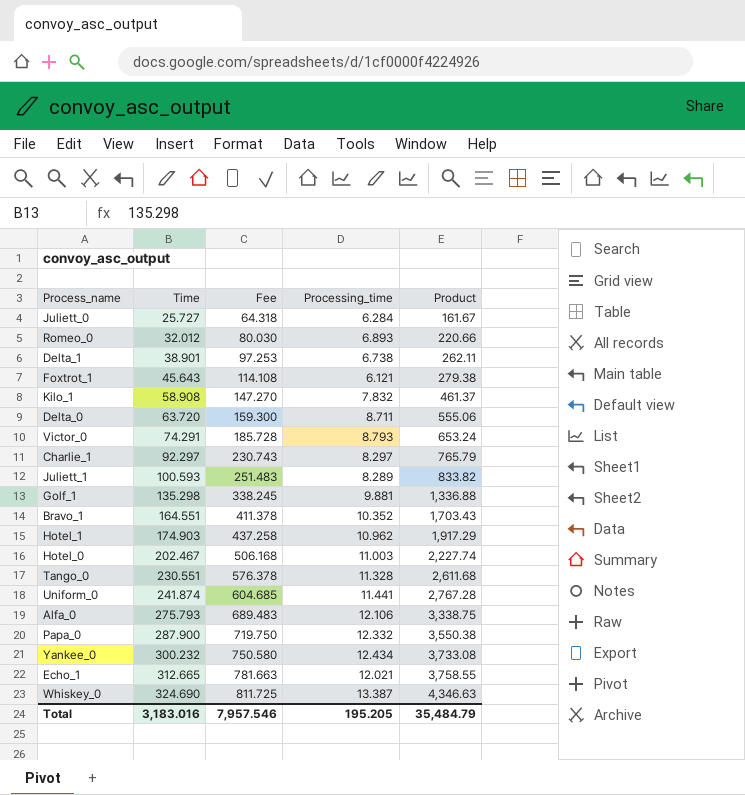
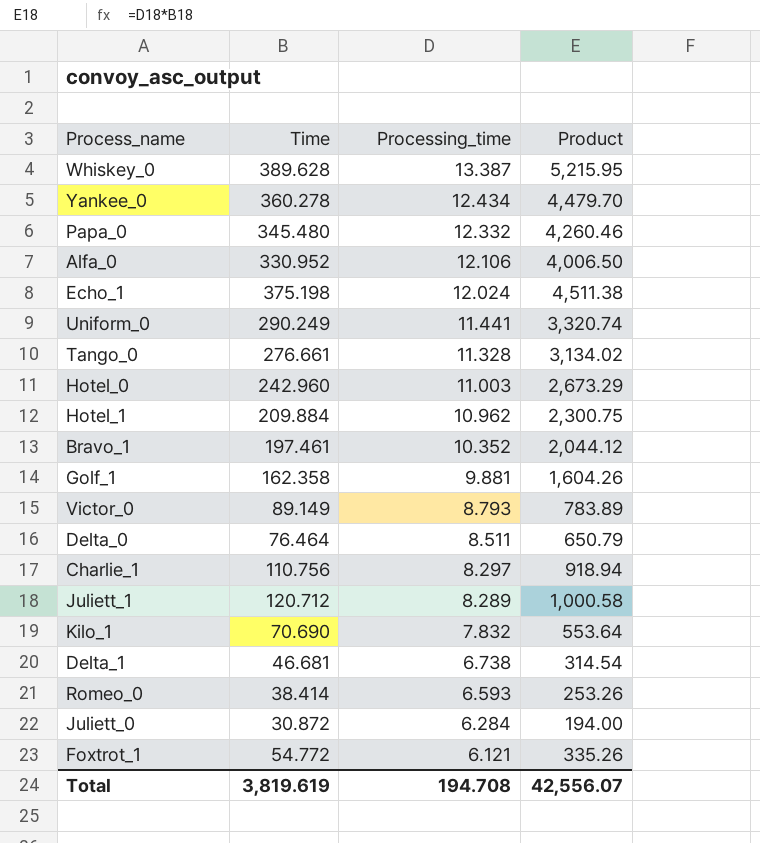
row order: Time ascending -> Processing_time descending
column Fee | formula: [Time] * 2.5 -> none
Whiskey_0 | Time: 324.690 -> 389.628
Whiskey_0 | Product: 4,346.63 -> 5,215.95
Yankee_0 | Time: 300.232 -> 360.278
Yankee_0 | Product: 3,733.08 -> 4,479.70
Papa_0 | Time: 287.900 -> 345.480
Papa_0 | Product: 3,550.38 -> 4,260.46
Alfa_0 | Time: 275.793 -> 330.952
Alfa_0 | Product: 3,338.75 -> 4,006.50
Echo_1 | Time: 312.665 -> 375.198
Echo_1 | Processing_time: 12.021 -> 12.024
Echo_1 | Product: 3,758.55 -> 4,511.38
Uniform_0 | Time: 241.874 -> 290.249
Uniform_0 | Product: 2,767.28 -> 3,320.74
Tango_0 | Time: 230.551 -> 276.661
Tango_0 | Product: 2,611.68 -> 3,134.02
Hotel_0 | Time: 202.467 -> 242.960
Hotel_0 | Product: 2,227.74 -> 2,673.29
Hotel_1 | Time: 174.903 -> 209.884
Hotel_1 | Product: 1,917.29 -> 2,300.75
Bravo_1 | Time: 164.551 -> 197.461
Bravo_1 | Product: 1,703.43 -> 2,044.12
Golf_1 | Time: 135.298 -> 162.358
Golf_1 | Product: 1,336.88 -> 1,604.26
Victor_0 | Time: 74.291 -> 89.149
Victor_0 | Product: 653.24 -> 783.89
Delta_0 | Time: 63.720 -> 76.464
Delta_0 | Processing_time: 8.711 -> 8.511
Delta_0 | Product: 555.06 -> 650.79
Charlie_1 | Time: 92.297 -> 110.756
Charlie_1 | Product: 765.79 -> 918.94
Juliett_1 | Time: 100.593 -> 120.712
Juliett_1 | Product: 833.82 -> 1,000.58
Kilo_1 | Time: 58.908 -> 70.690
Kilo_1 | Product: 461.37 -> 553.64
Delta_1 | Time: 38.901 -> 46.681
Delta_1 | Product: 262.11 -> 314.54
Romeo_0 | Time: 32.012 -> 38.414
Romeo_0 | Processing_time: 6.893 -> 6.593
Romeo_0 | Product: 220.66 -> 253.26
Juliett_0 | Time: 25.727 -> 30.872
Juliett_0 | Product: 161.67 -> 194.00
Foxtrot_1 | Time: 45.643 -> 54.772
Foxtrot_1 | Product: 279.38 -> 335.26
Total | Time: 3,183.016 -> 3,819.619
Total | Processing_time: 195.205 -> 194.708
Total | Product: 35,484.79 -> 42,556.07

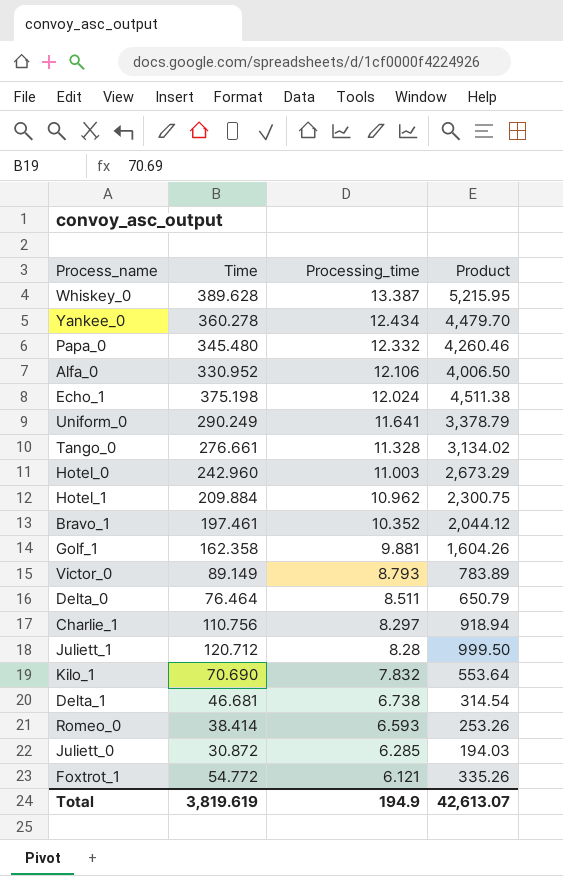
Uniform_0 | Processing_time: 11.441 -> 11.641
Uniform_0 | Product: 3,320.74 -> 3,378.79
Juliett_1 | Processing_time: 8.289 -> 8.28
Juliett_1 | Product: 1,000.58 -> 999.50
Juliett_0 | Processing_time: 6.284 -> 6.285
Juliett_0 | Product: 194.00 -> 194.03
Total | Processing_time: 194.708 -> 194.9
Total | Product: 42,556.07 -> 42,613.07

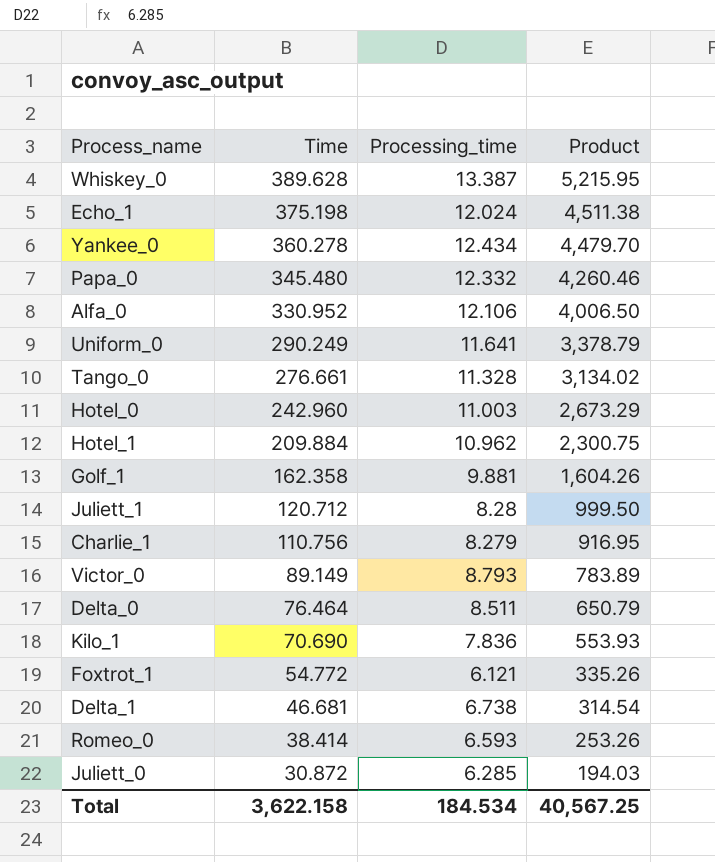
row order: Processing_time descending -> Time descending
row Bravo_1: 197.461 | 10.352 | 2,044.12 -> none
Charlie_1 | Processing_time: 8.297 -> 8.279
Charlie_1 | Product: 918.94 -> 916.95
Kilo_1 | Processing_time: 7.832 -> 7.836
Kilo_1 | Product: 553.64 -> 553.93
Total | Time: 3,819.619 -> 3,622.158
Total | Processing_time: 194.9 -> 184.534
Total | Product: 42,613.07 -> 40,567.25

